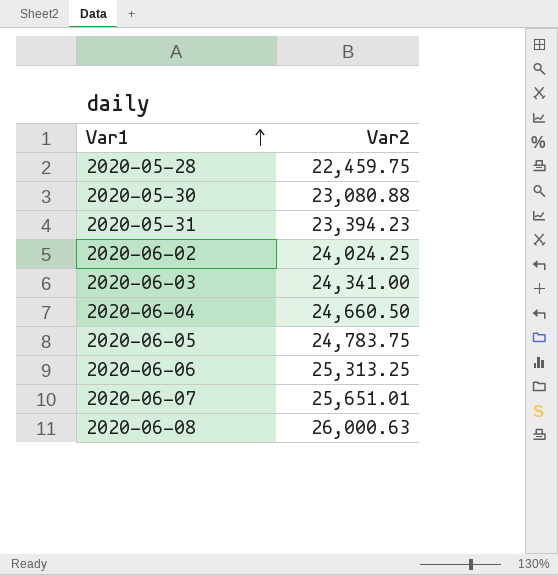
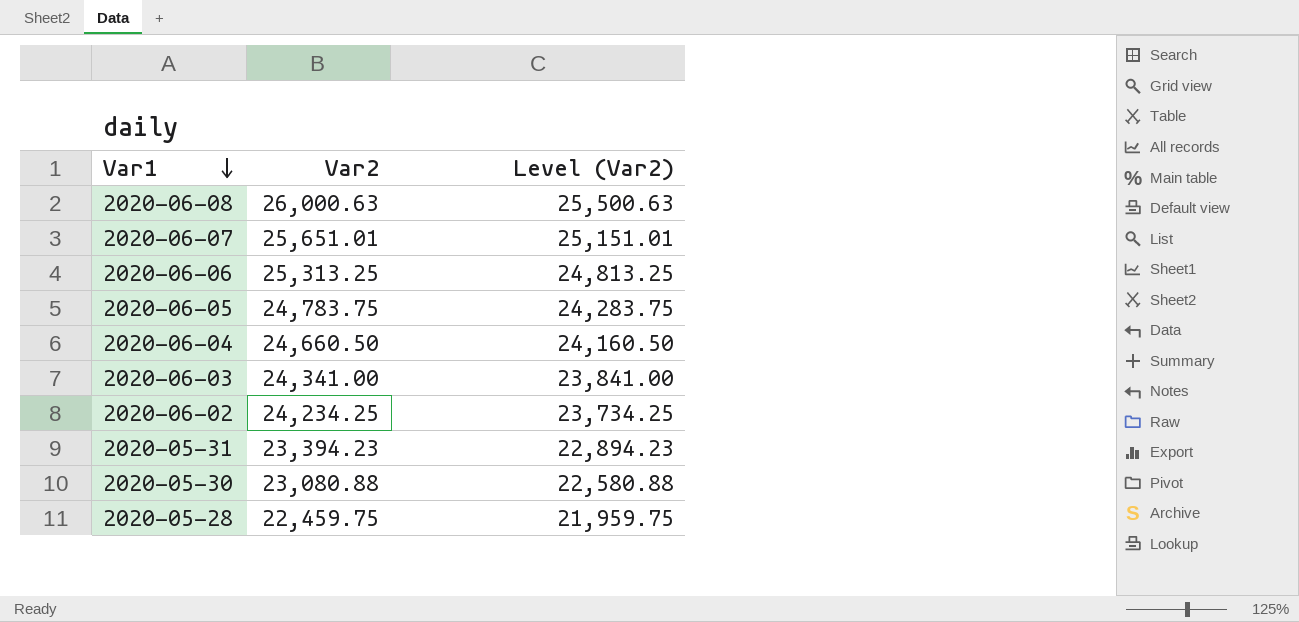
row order: Var1 ascending -> Var1 descending
column Level (Var2) | formula: none -> [Var2] - 500
2020-06-02 | Var2: 24,024.25 -> 24,234.25

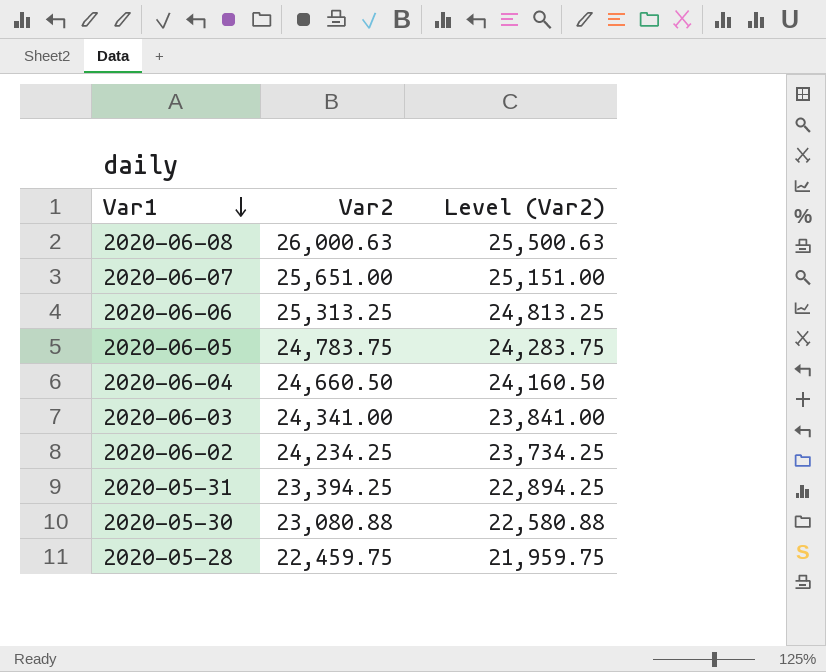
2020-06-07 | Var2: 25,651.01 -> 25,651.00
2020-06-07 | Level (Var2): 25,151.01 -> 25,151.00
2020-05-31 | Var2: 23,394.23 -> 23,394.25
2020-05-31 | Level (Var2): 22,894.23 -> 22,894.25

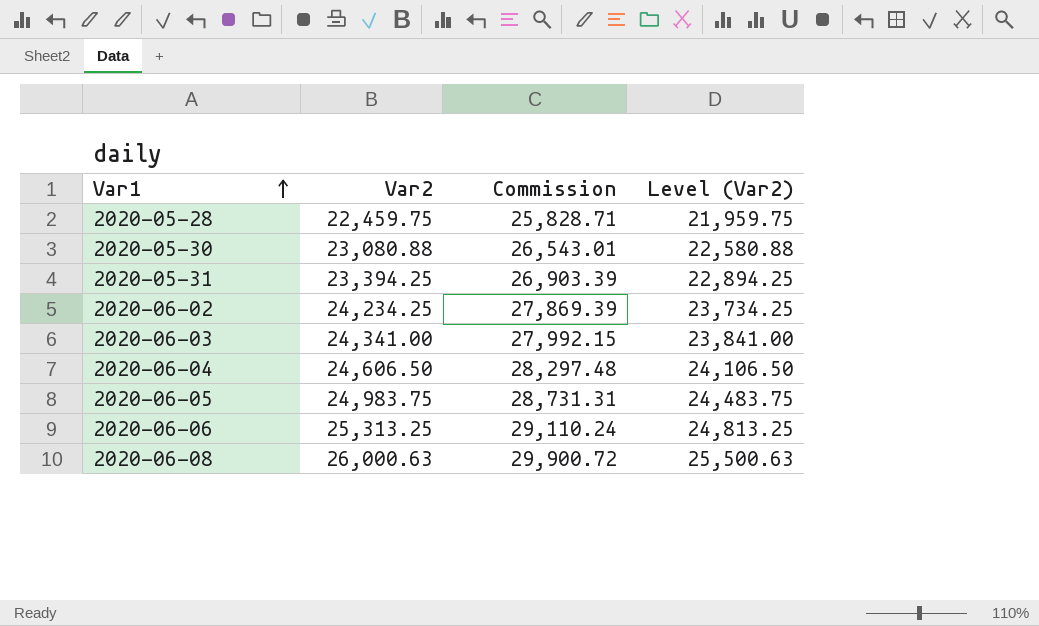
row order: Var1 descending -> Var1 ascending
column Commission | formula: none -> [Var2] * 1.15
row 2020-06-07: 25,651.00 | 25,151.00 -> none
2020-06-04 | Var2: 24,660.50 -> 24,606.50
2020-06-04 | Level (Var2): 24,160.50 -> 24,106.50
2020-06-05 | Var2: 24,783.75 -> 24,983.75
2020-06-05 | Level (Var2): 24,283.75 -> 24,483.75

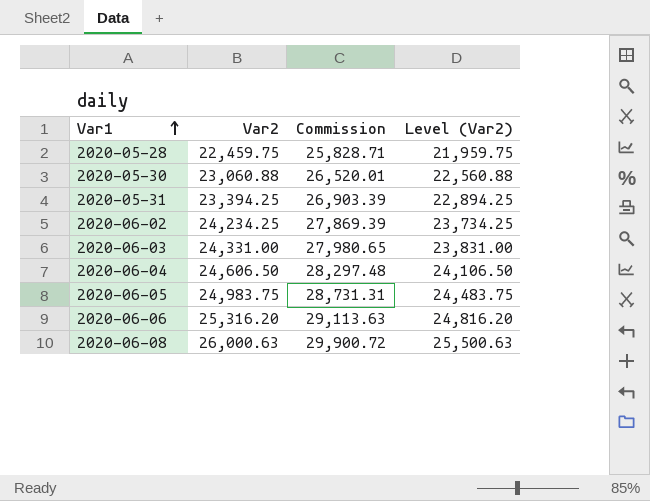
2020-05-30 | Var2: 23,080.88 -> 23,060.88
2020-05-30 | Commission: 26,543.01 -> 26,520.01
2020-05-30 | Level (Var2): 22,580.88 -> 22,560.88
2020-06-03 | Var2: 24,341.00 -> 24,331.00
2020-06-03 | Commission: 27,992.15 -> 27,980.65
2020-06-03 | Level (Var2): 23,841.00 -> 23,831.00
2020-06-06 | Var2: 25,313.25 -> 25,316.20
2020-06-06 | Commission: 29,110.24 -> 29,113.63
2020-06-06 | Level (Var2): 24,813.25 -> 24,816.20

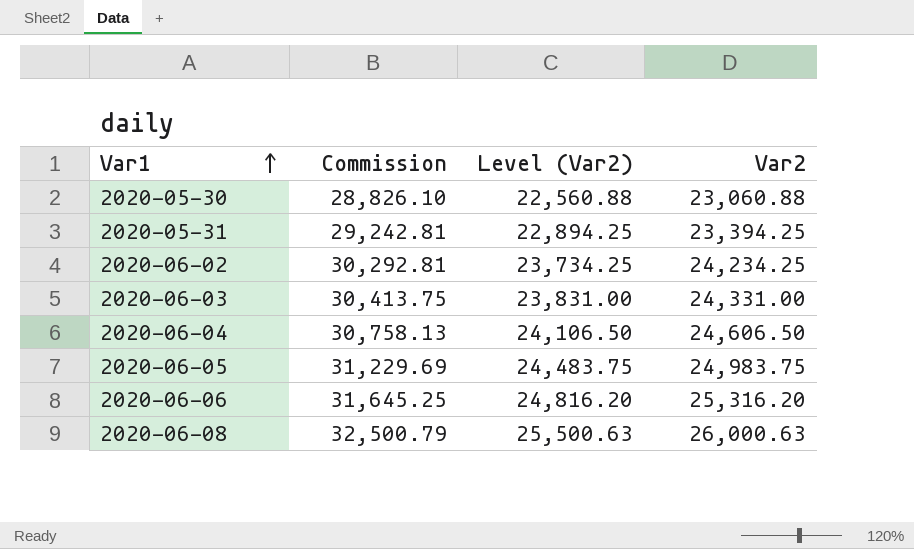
column Commission | formula: [Var2] * 1.15 -> [Var2] * 1.25
column Var2 | position: 2 -> 4
row 2020-05-28: 22,459.75 | 25,828.71 | 21,959.75 -> none

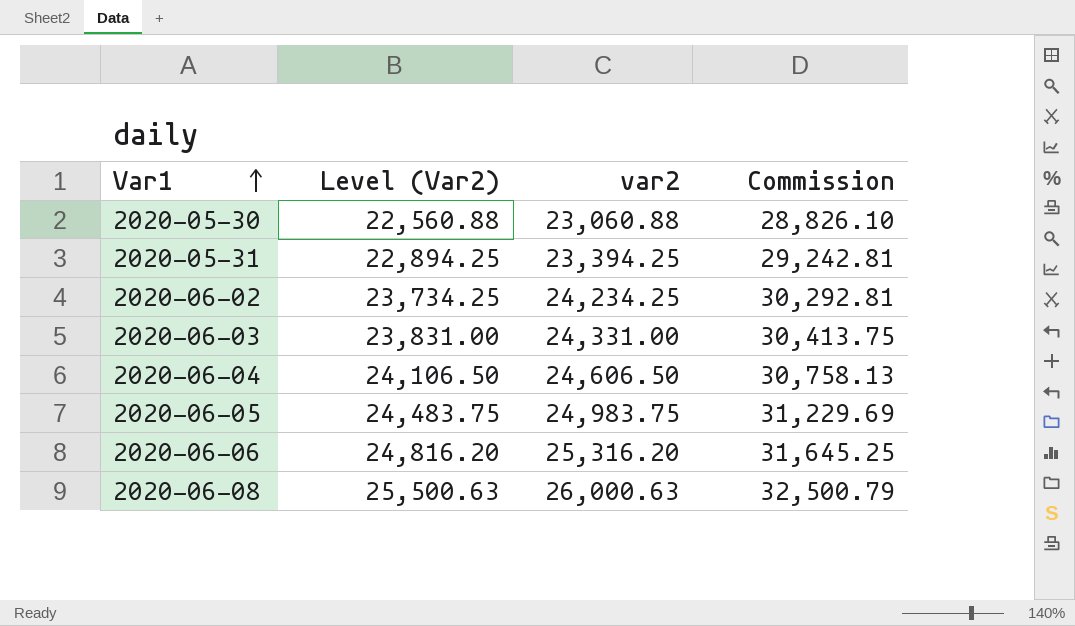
column name: Var2 -> var2
column Commission | position: 2 -> 4

